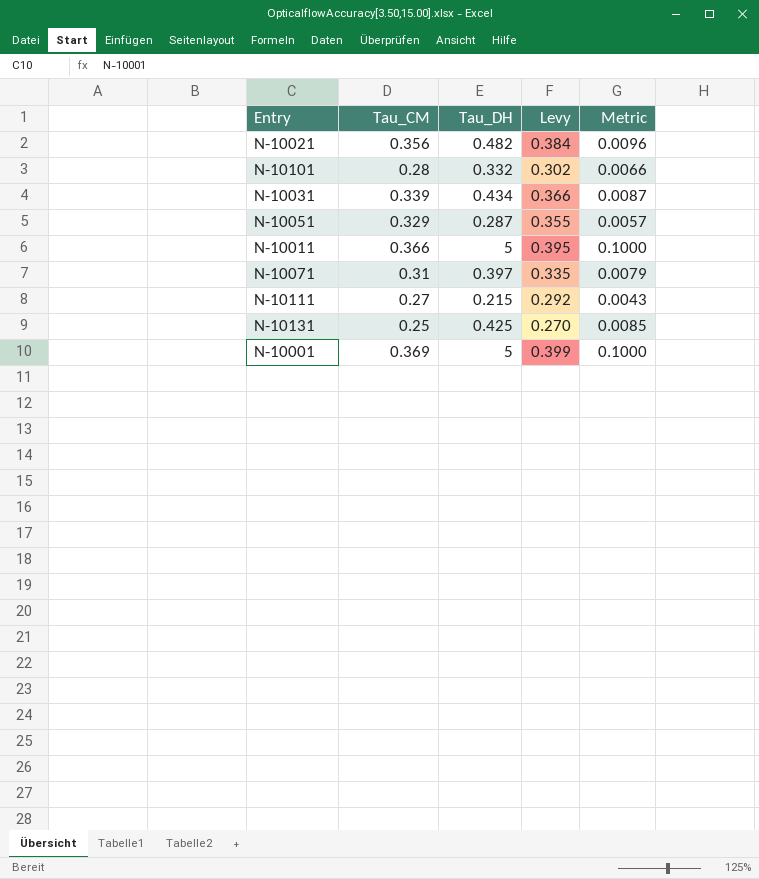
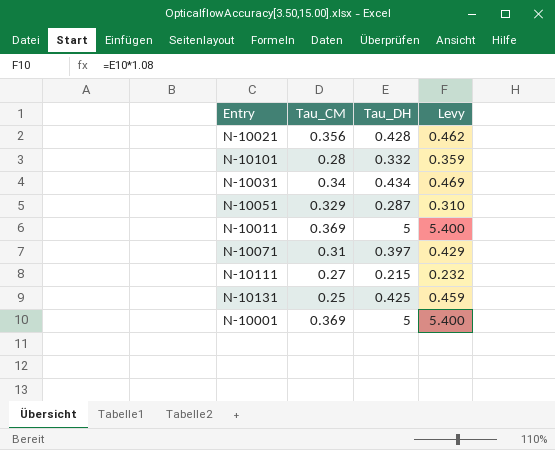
column Metric | formula: [Tau_DH] * 0.02 -> none
column Levy | formula: [Tau_CM] * 1.08 -> [Tau_DH] * 1.08
N-10021 | Tau_DH: 0.482 -> 0.428
N-10031 | Tau_CM: 0.339 -> 0.34
N-10011 | Tau_CM: 0.366 -> 0.369

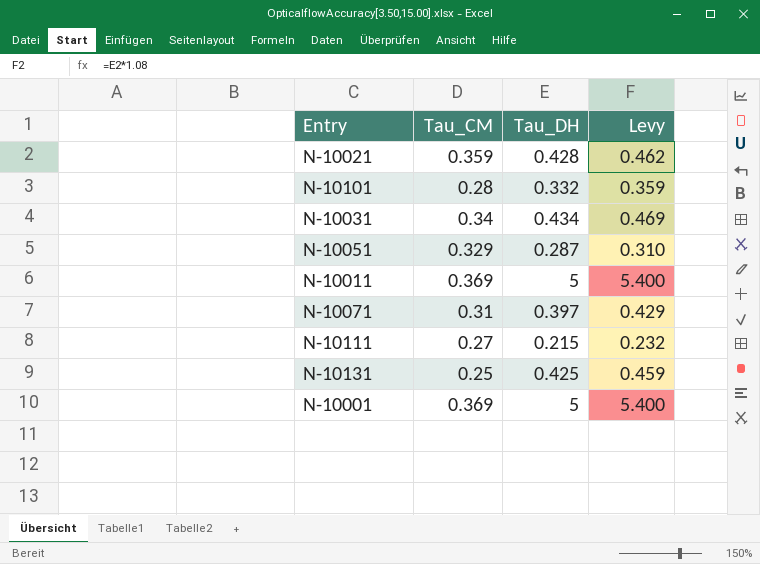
N-10021 | Tau_CM: 0.356 -> 0.359

